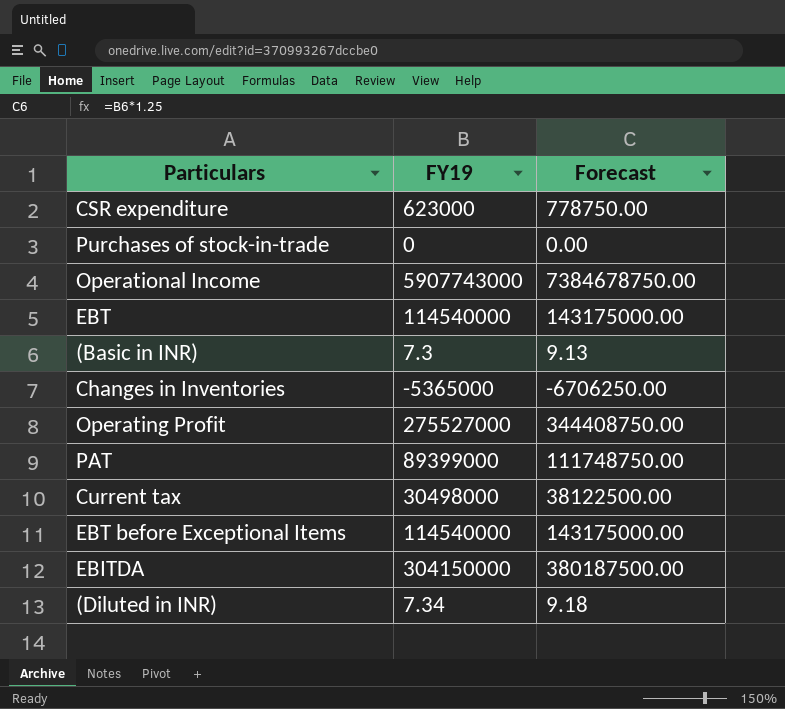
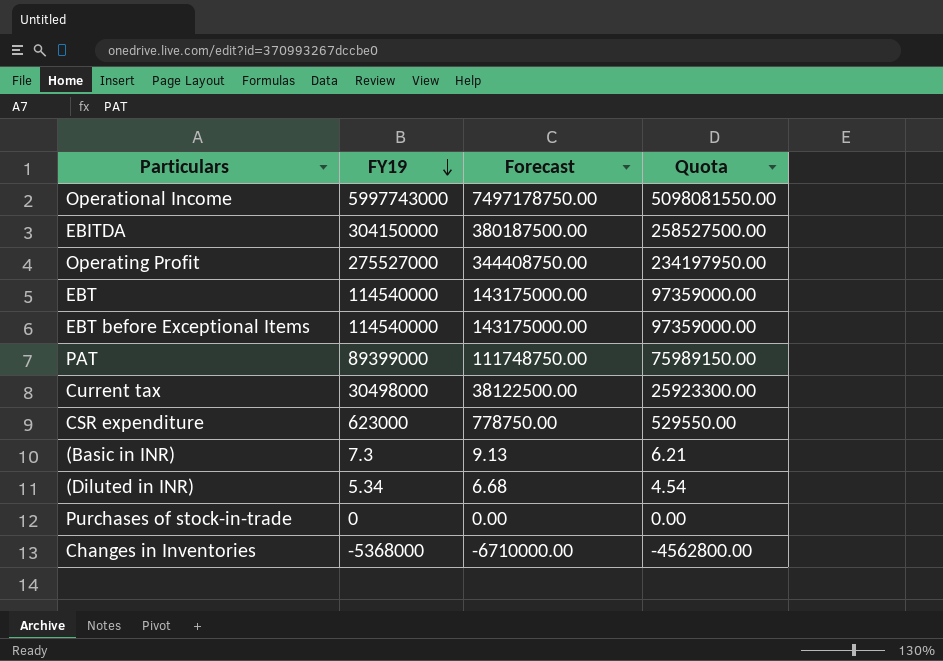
row order: none -> FY19 descending
column Quota | formula: none -> [FY19] * 0.85
Operational Income | FY19: 5907743000 -> 5997743000
Operational Income | Forecast: 7384678750.00 -> 7497178750.00
(Diluted in INR) | FY19: 7.34 -> 5.34
(Diluted in INR) | Forecast: 9.18 -> 6.68
Changes in Inventories | FY19: -5365000 -> -5368000
Changes in Inventories | Forecast: -6706250.00 -> -6710000.00

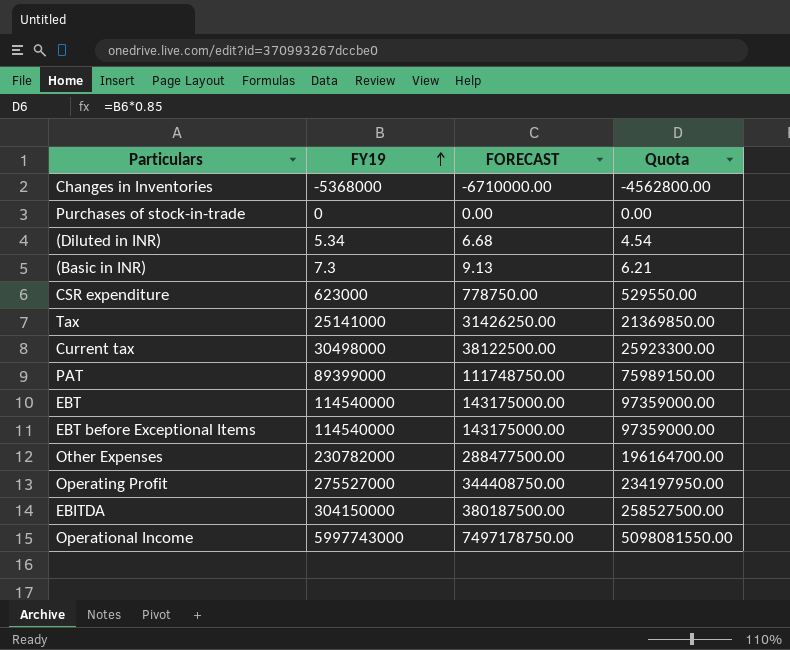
row order: FY19 descending -> FY19 ascending
column name: Forecast -> FORECAST
row Tax: none -> 25141000 | 31426250.00 | 21369850.00
row Other Expenses: none -> 230782000 | 288477500.00 | 196164700.00

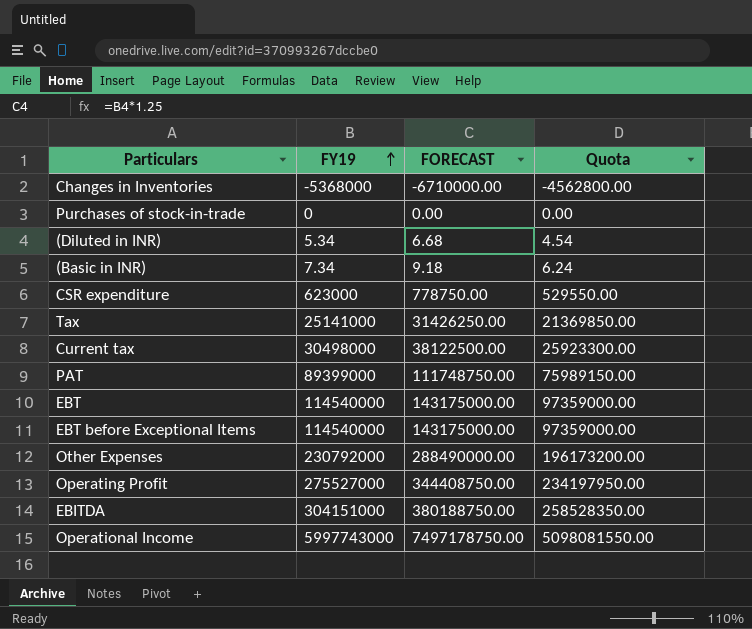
(Basic in INR) | FY19: 7.3 -> 7.34
(Basic in INR) | FORECAST: 9.13 -> 9.18
(Basic in INR) | Quota: 6.21 -> 6.24
Other Expenses | FY19: 230782000 -> 230792000
Other Expenses | FORECAST: 288477500.00 -> 288490000.00
Other Expenses | Quota: 196164700.00 -> 196173200.00
EBITDA | FY19: 304150000 -> 304151000
EBITDA | FORECAST: 380187500.00 -> 380188750.00
EBITDA | Quota: 258527500.00 -> 258528350.00

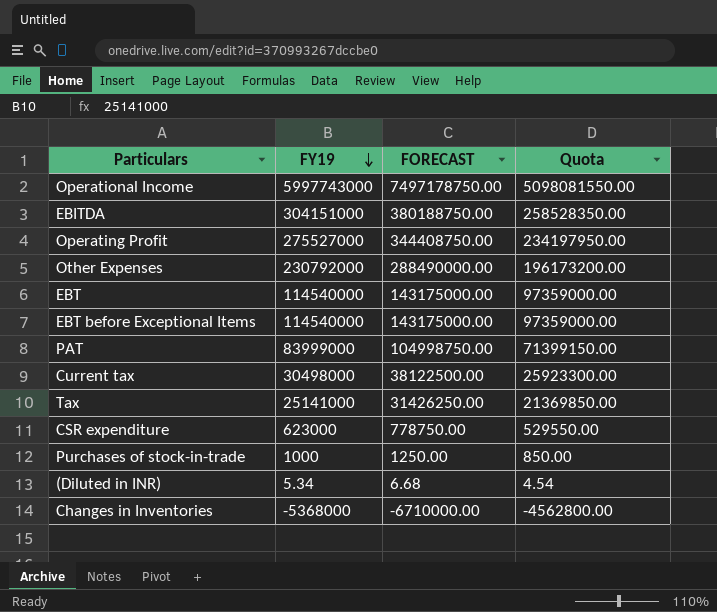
row order: FY19 ascending -> FY19 descending
row (Basic in INR): 7.34 | 9.18 | 6.24 -> none
PAT | FY19: 89399000 -> 83999000
PAT | FORECAST: 111748750.00 -> 104998750.00
PAT | Quota: 75989150.00 -> 71399150.00
Purchases of stock-in-trade | FY19: 0 -> 1000
Purchases of stock-in-trade | FORECAST: 0.00 -> 1250.00
Purchases of stock-in-trade | Quota: 0.00 -> 850.00

